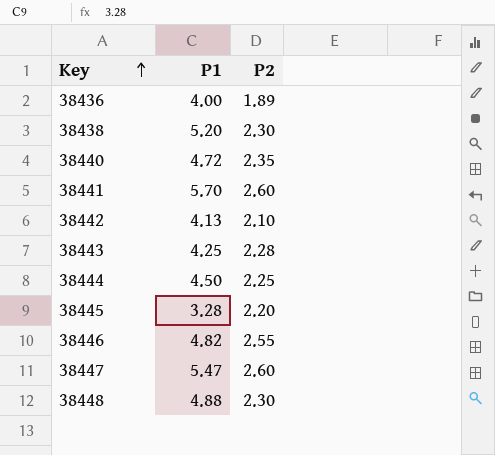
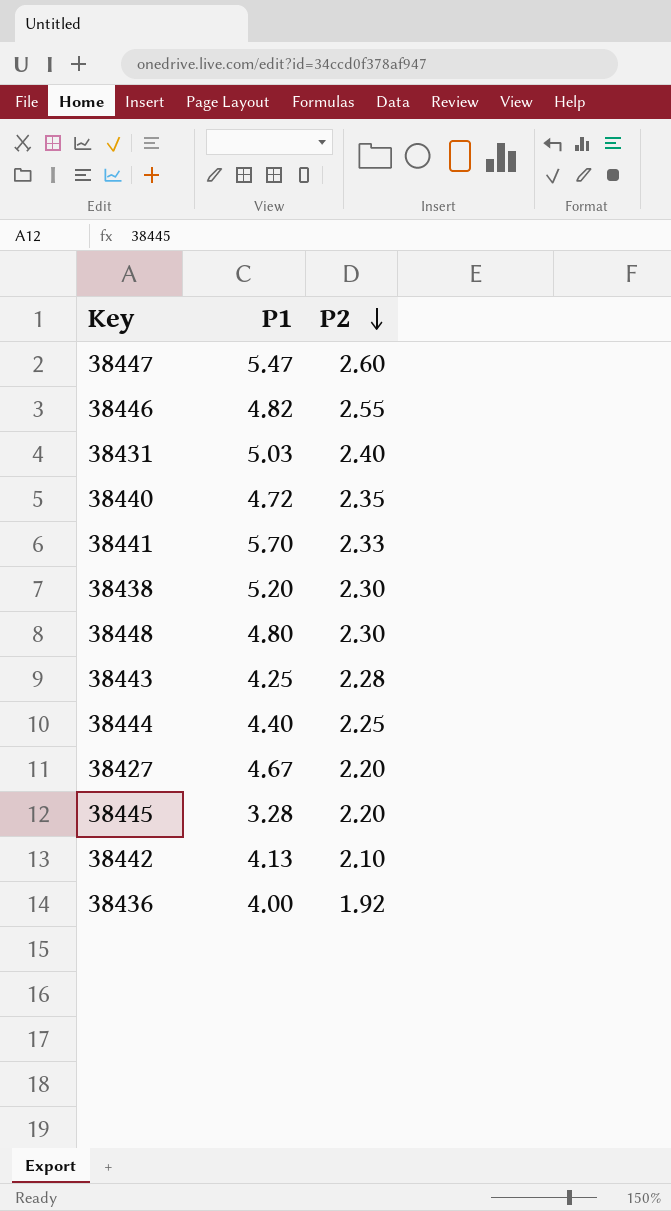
row order: Key ascending -> P2 descending
row 38431: none -> 5.03 | 2.40
38441 | P2: 2.60 -> 2.33
38448 | P1: 4.88 -> 4.80
38444 | P1: 4.50 -> 4.40
row 38427: none -> 4.67 | 2.20
38436 | P2: 1.89 -> 1.92

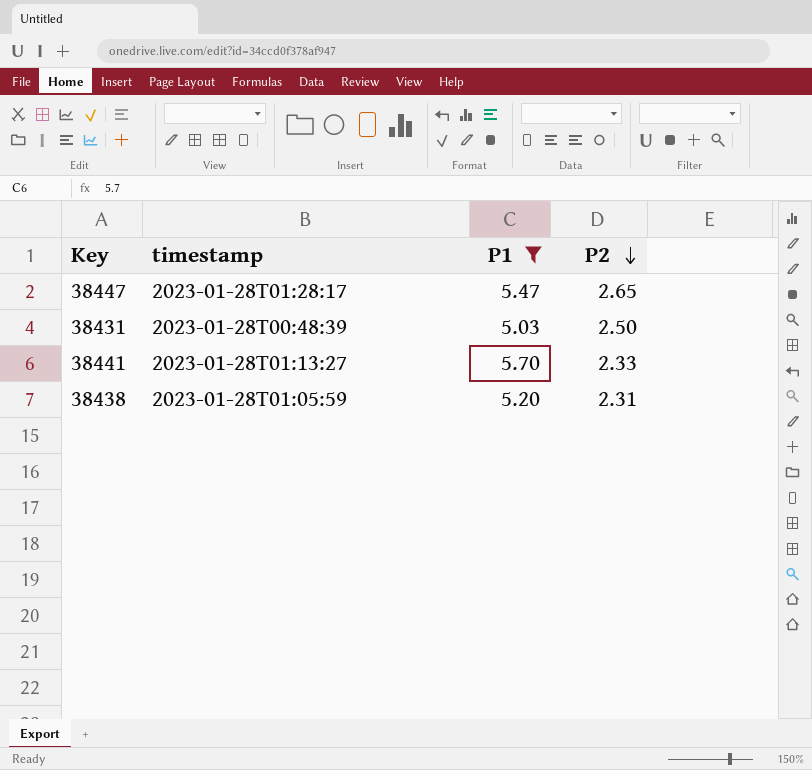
filter: none -> P1 >= 5.03
column timestamp | position: none -> 2
38447 | P2: 2.60 -> 2.65
38431 | P2: 2.40 -> 2.50
38438 | P2: 2.30 -> 2.31

